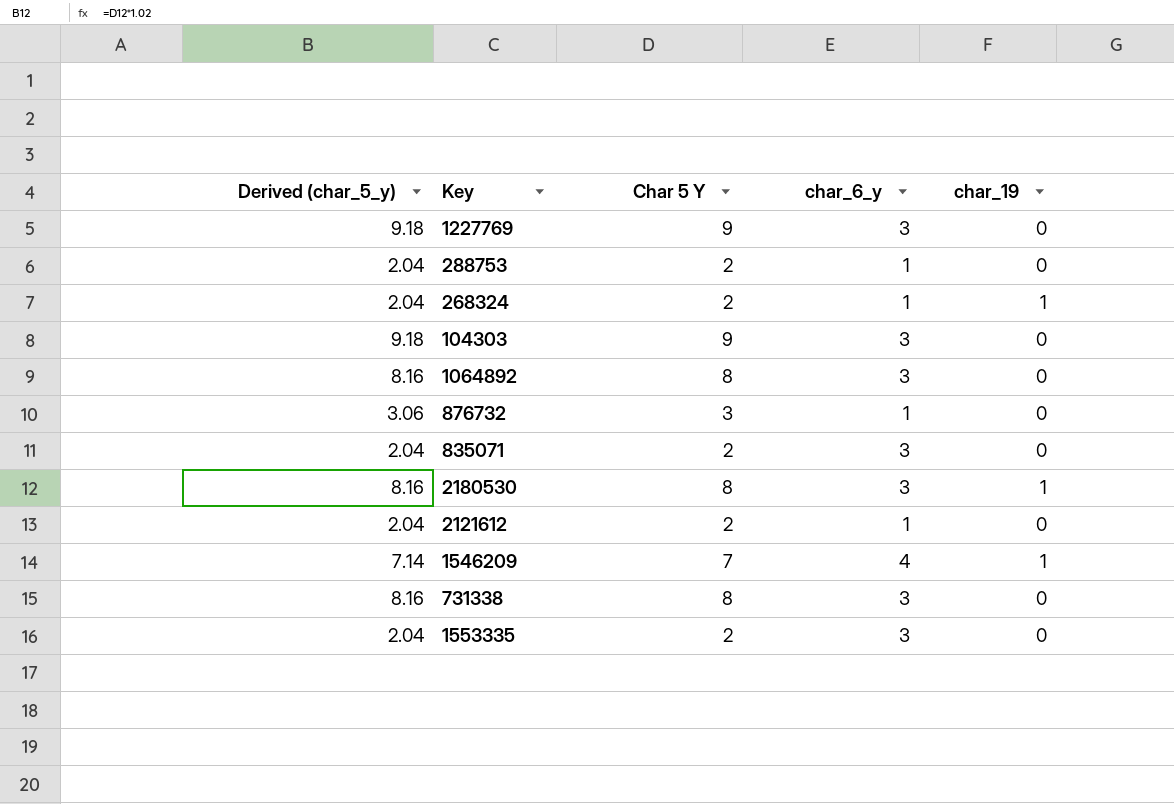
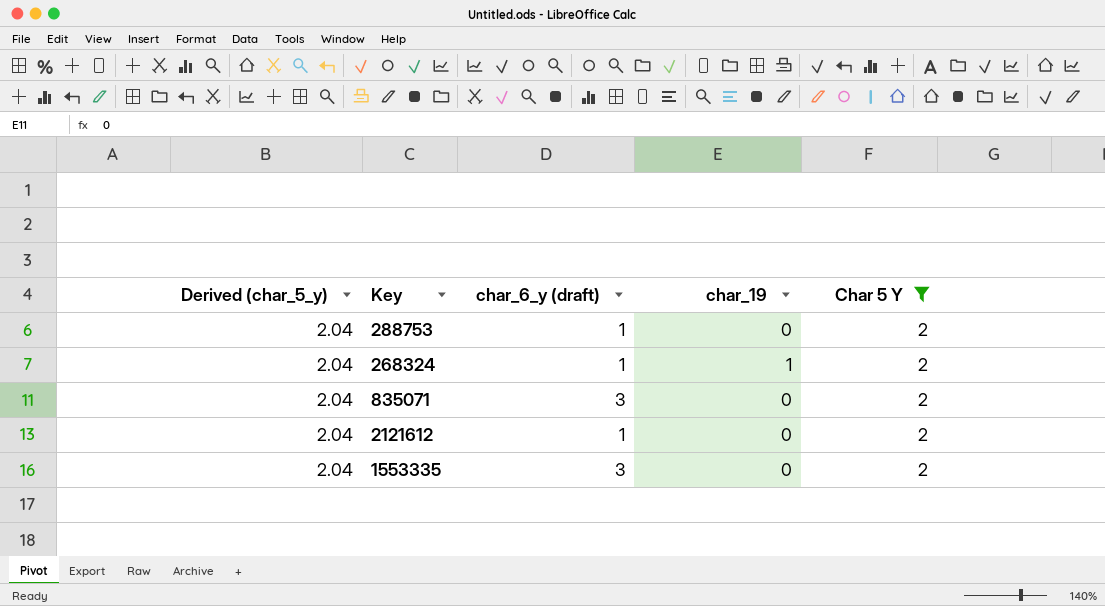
filter: none -> Char 5 Y = 2
column name: char_6_y -> char_6_y (draft)
column Char 5 Y | position: 3 -> 5

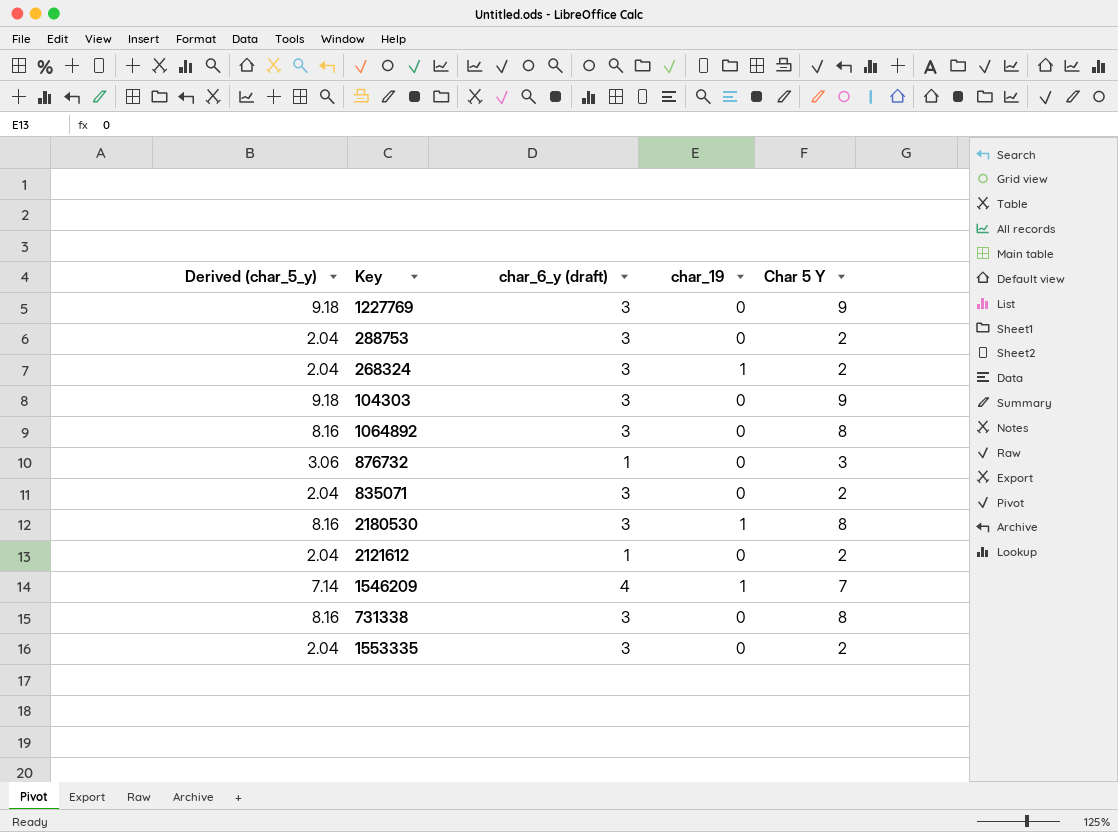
filter: Char 5 Y = 2 -> none
288753 | char_6_y (draft): 1 -> 3
268324 | char_6_y (draft): 1 -> 3

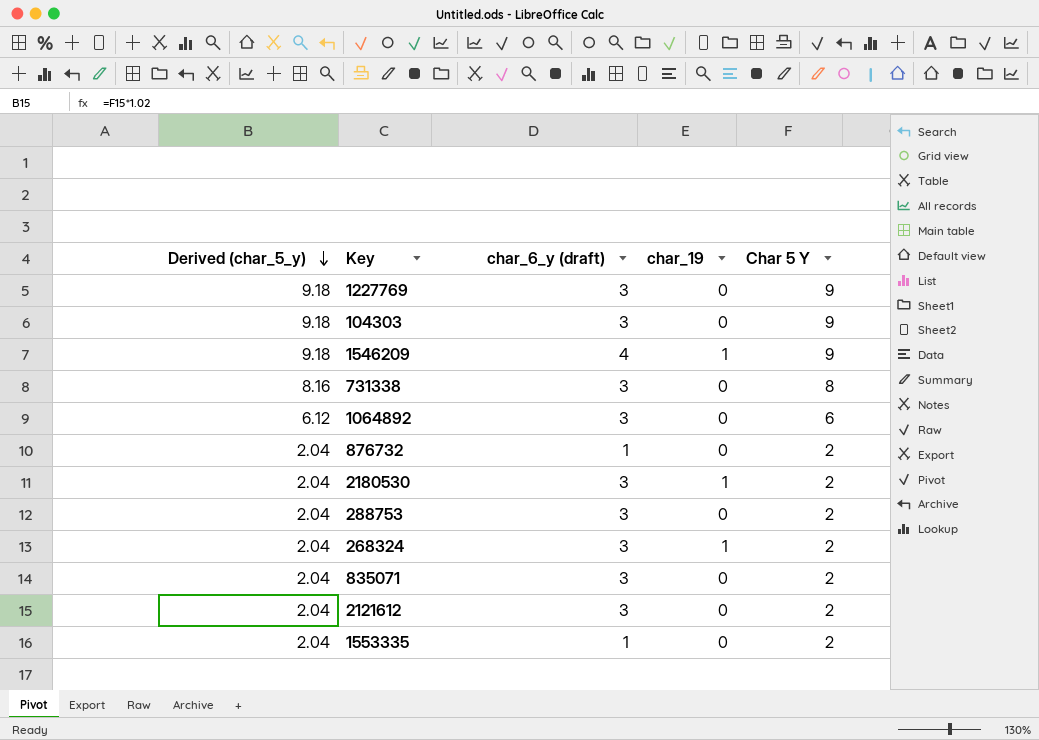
row order: none -> Derived (char_5_y) descending
1546209 | Derived (char_5_y): 7.14 -> 9.18
1546209 | Char 5 Y: 7 -> 9
1064892 | Derived (char_5_y): 8.16 -> 6.12
1064892 | Char 5 Y: 8 -> 6
876732 | Derived (char_5_y): 3.06 -> 2.04
876732 | Char 5 Y: 3 -> 2
2180530 | Derived (char_5_y): 8.16 -> 2.04
2180530 | Char 5 Y: 8 -> 2
2121612 | char_6_y (draft): 1 -> 3
1553335 | char_6_y (draft): 3 -> 1

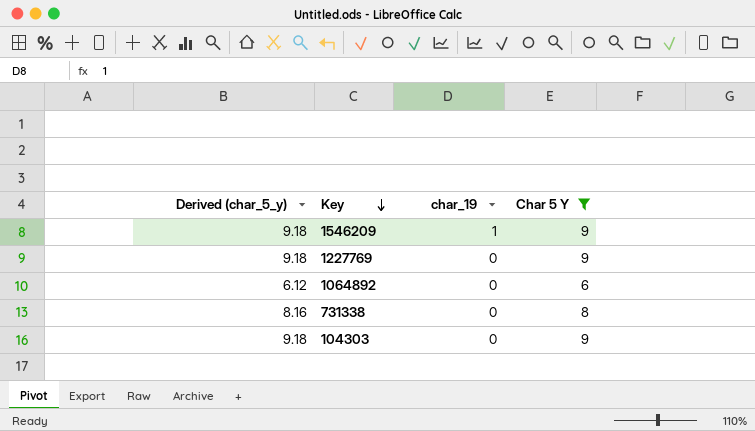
filter: none -> Char 5 Y != 2
row order: Derived (char_5_y) descending -> Key descending
column char_6_y (draft) | position: 3 -> none

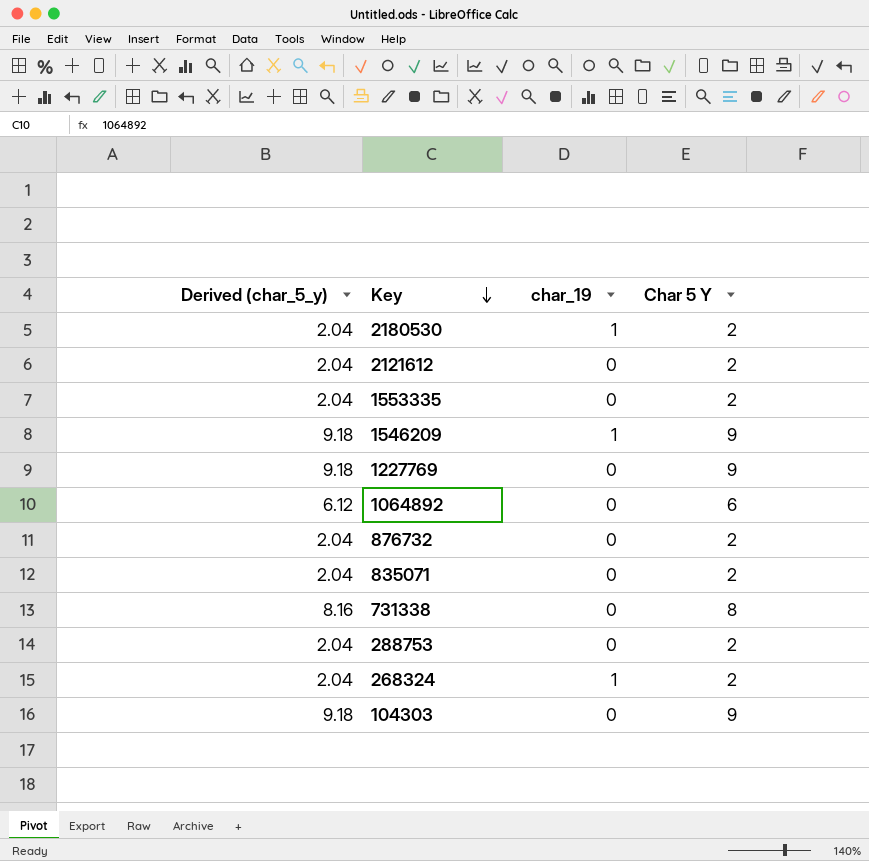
filter: Char 5 Y != 2 -> none

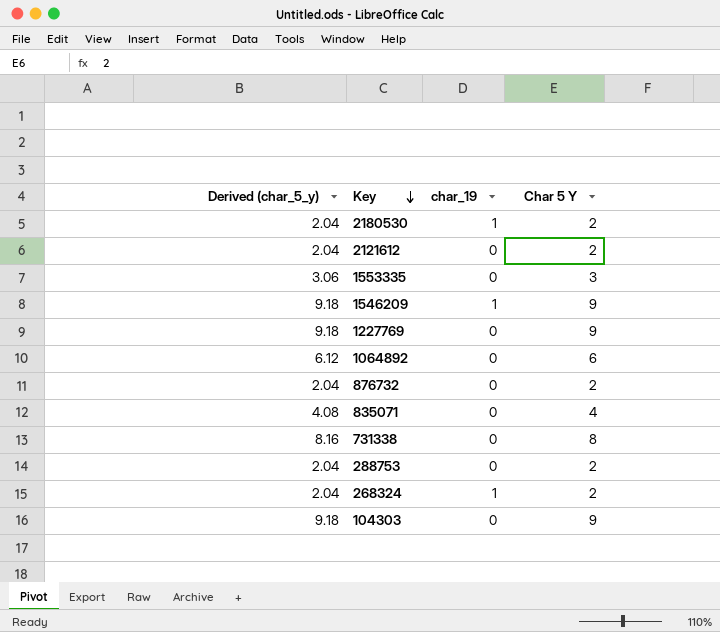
1553335 | Derived (char_5_y): 2.04 -> 3.06
1553335 | Char 5 Y: 2 -> 3
835071 | Derived (char_5_y): 2.04 -> 4.08
835071 | Char 5 Y: 2 -> 4

